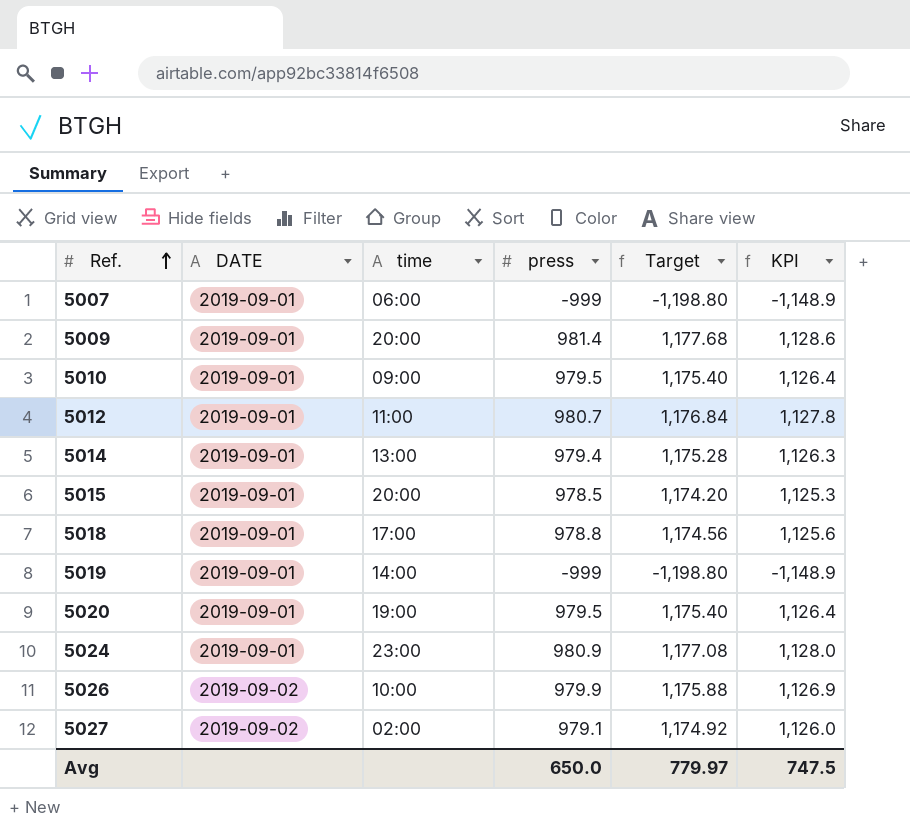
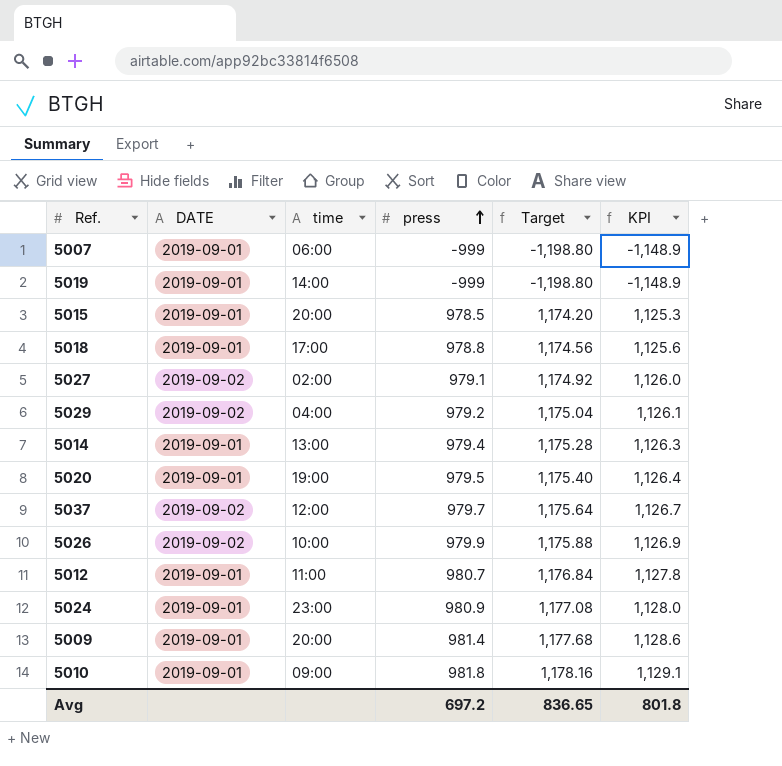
row order: Ref. ascending -> press ascending
row 5029: none -> 2019-09-02 | 04:00 | 979.2 | 1,175.04 | 1,126.1
row 5037: none -> 2019-09-02 | 12:00 | 979.7 | 1,175.64 | 1,126.7
5010 | press: 979.5 -> 981.8
5010 | Target: 1,175.40 -> 1,178.16
5010 | KPI: 1,126.4 -> 1,129.1
Avg | press: 650.0 -> 697.2
Avg | Target: 779.97 -> 836.65
Avg | KPI: 747.5 -> 801.8

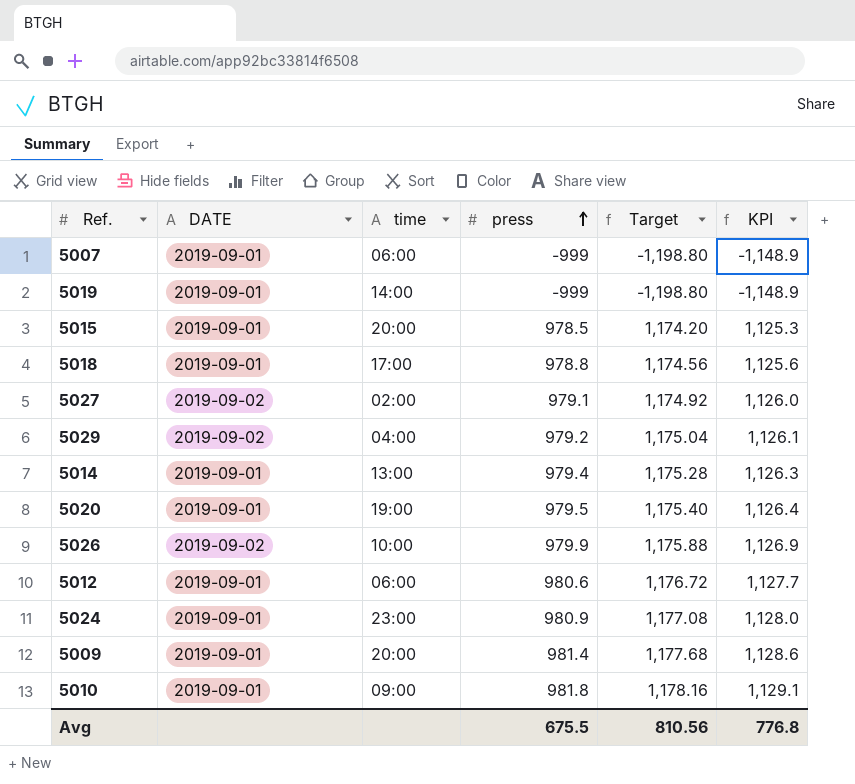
row 5037: 2019-09-02 | 12:00 | 979.7 | 1,175.64 | 1,126.7 -> none
5012 | time: 11:00 -> 06:00
5012 | press: 980.7 -> 980.6
5012 | Target: 1,176.84 -> 1,176.72
5012 | KPI: 1,127.8 -> 1,127.7
Avg | press: 697.2 -> 675.5
Avg | Target: 836.65 -> 810.56
Avg | KPI: 801.8 -> 776.8

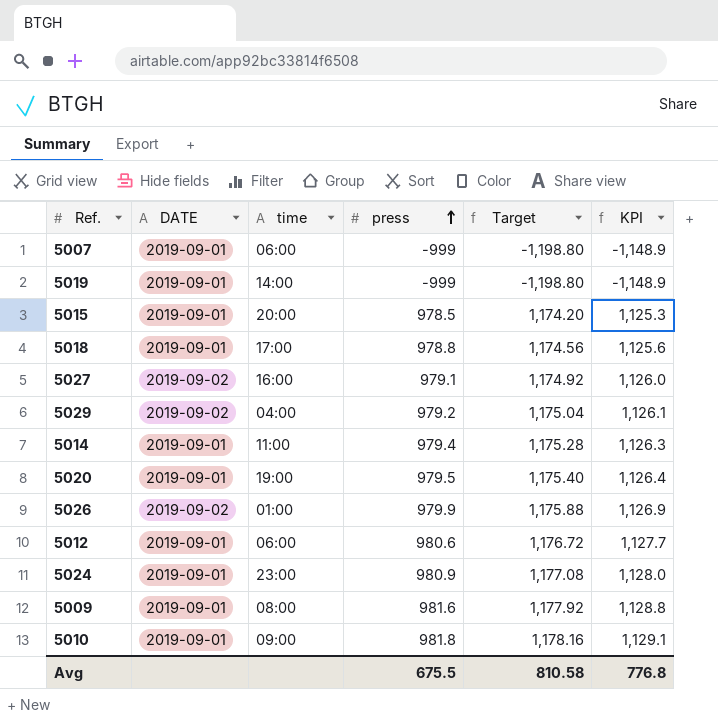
5027 | time: 02:00 -> 16:00
5014 | time: 13:00 -> 11:00
5026 | time: 10:00 -> 01:00
5009 | time: 20:00 -> 08:00
5009 | press: 981.4 -> 981.6
5009 | Target: 1,177.68 -> 1,177.92
5009 | KPI: 1,128.6 -> 1,128.8
Avg | Target: 810.56 -> 810.58

